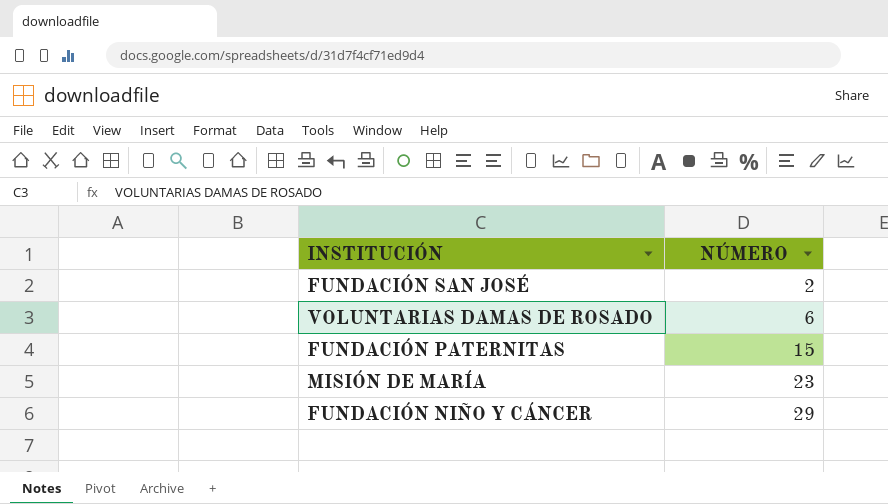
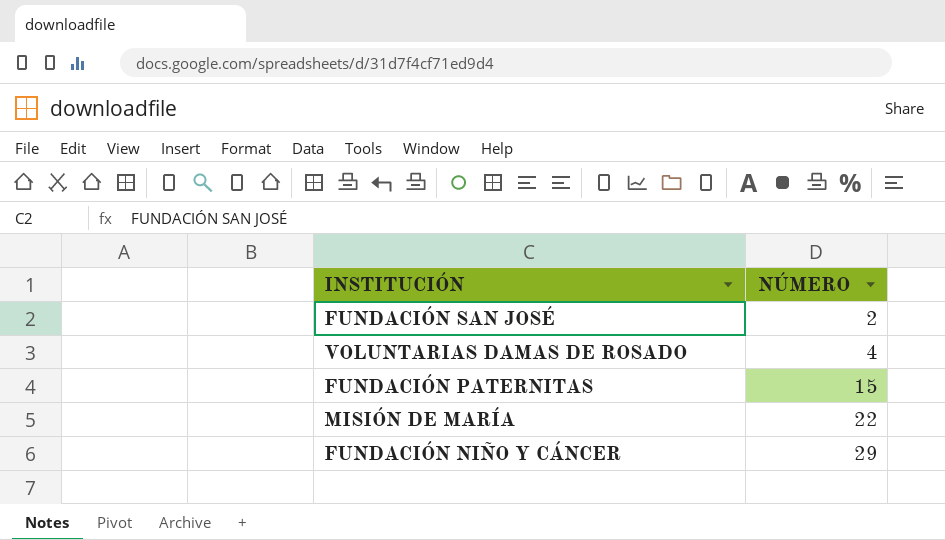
VOLUNTARIAS DAMAS DE ROSADO | NÚMERO: 6 -> 4
MISIÓN DE MARÍA | NÚMERO: 23 -> 22

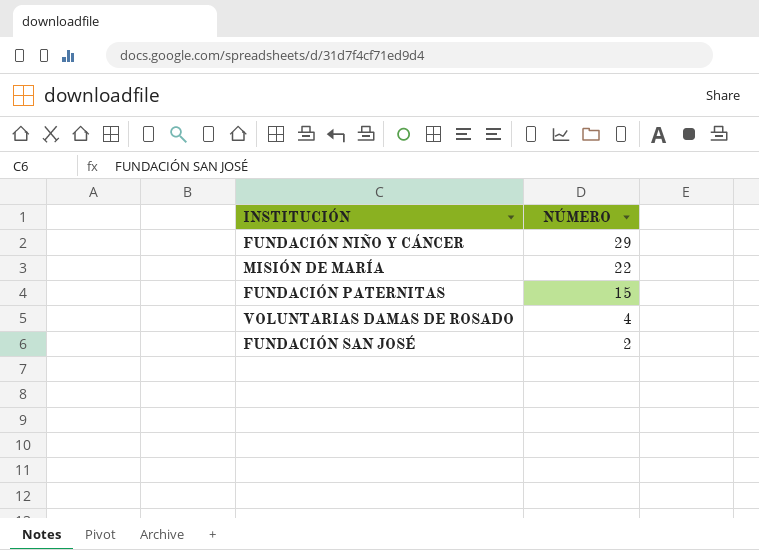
row order: NÚMERO ascending -> NÚMERO descending

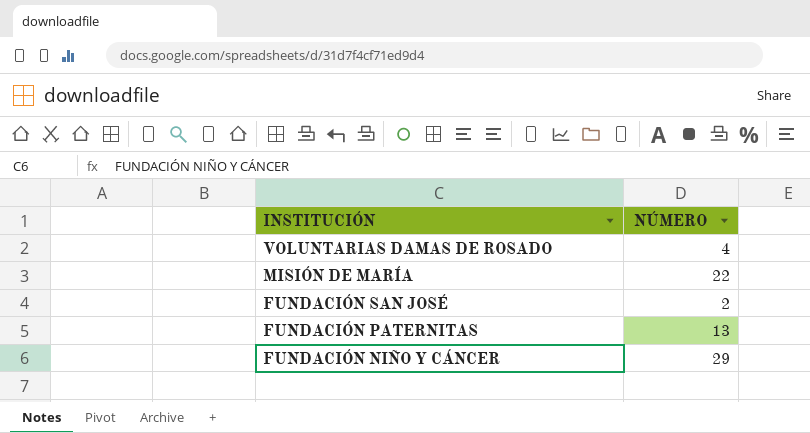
row order: NÚMERO descending -> INSTITUCIÓN descending
FUNDACIÓN PATERNITAS | NÚMERO: 15 -> 13

